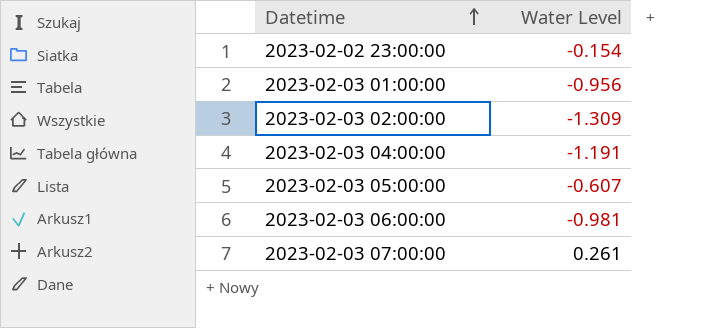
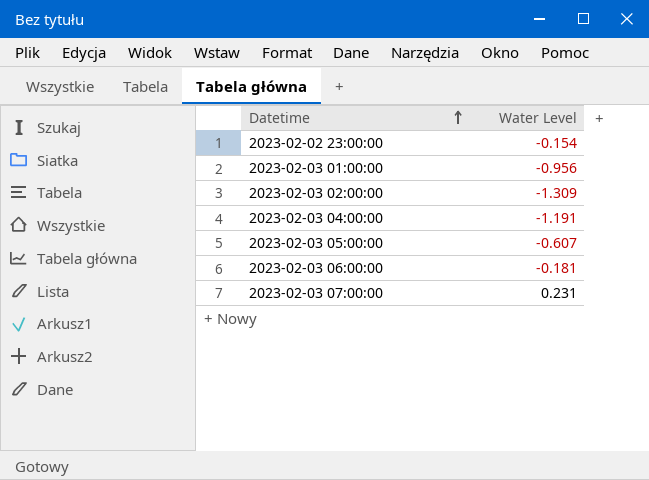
2023-02-03 06:00:00 | Water Level: -0.981 -> -0.181
2023-02-03 07:00:00 | Water Level: 0.261 -> 0.231

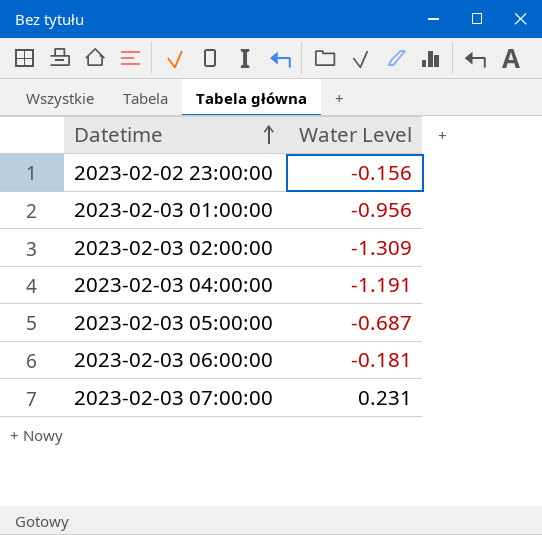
2023-02-02 23:00:00 | Water Level: -0.154 -> -0.156
2023-02-03 05:00:00 | Water Level: -0.607 -> -0.687

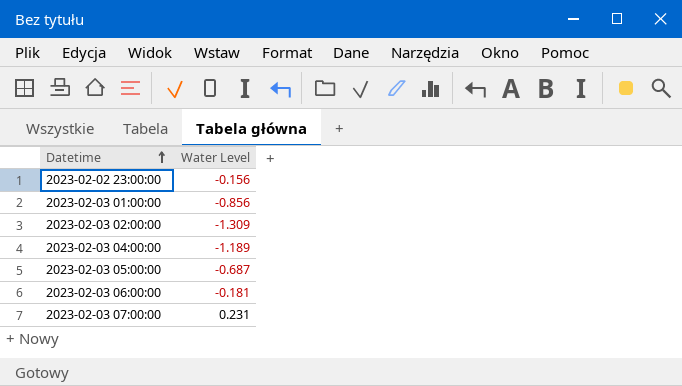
2023-02-03 01:00:00 | Water Level: -0.956 -> -0.856
2023-02-03 04:00:00 | Water Level: -1.191 -> -1.189

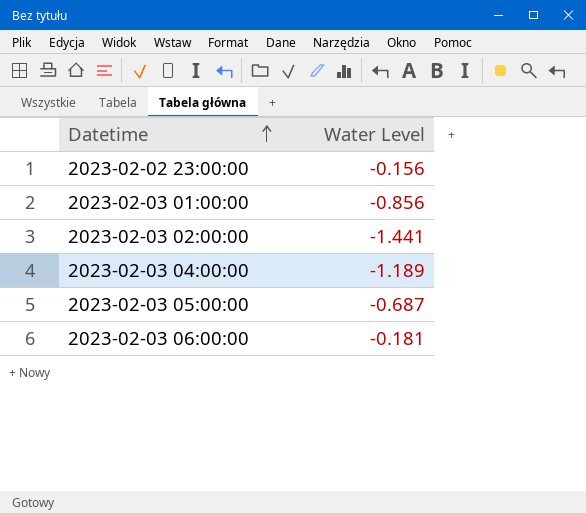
row 2023-02-03 07:00:00: 0.231 -> none
2023-02-03 02:00:00 | Water Level: -1.309 -> -1.441

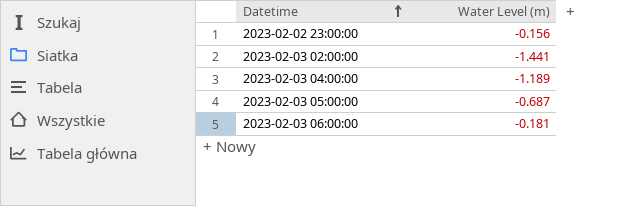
column name: Water Level -> Water Level (m)
row 2023-02-03 01:00:00: -0.856 -> none

